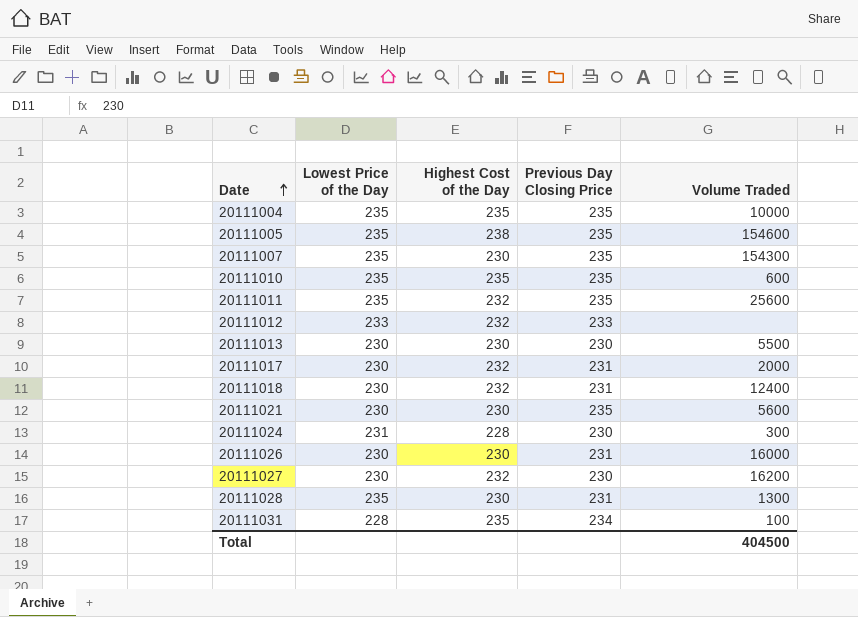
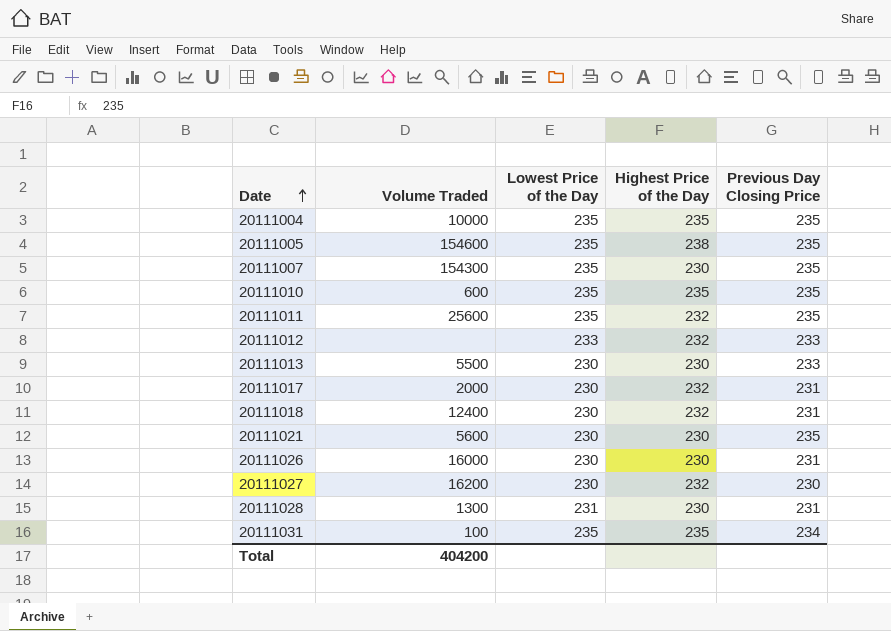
column Volume Traded | position: 5 -> 2
column name: Highest Cost of the Day -> Highest Price of the Day
row 20111024: 231 | 228 | 230 | 300 -> none
20111013 | Previous Day Closing Price: 230 -> 233
20111028 | Lowest Price of the Day: 235 -> 231
20111031 | Lowest Price of the Day: 228 -> 235
Total | Volume Traded: 404500 -> 404200

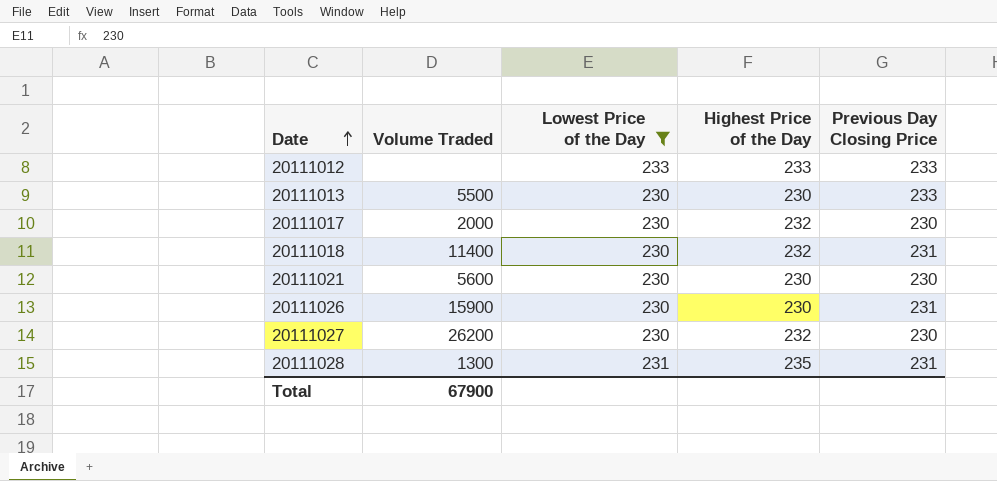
filter: none -> Lowest Price of the Day != 235
20111012 | Highest Price of the Day: 232 -> 233
20111017 | Previous Day Closing Price: 231 -> 230
20111018 | Volume Traded: 12400 -> 11400
20111021 | Previous Day Closing Price: 235 -> 230
20111026 | Volume Traded: 16000 -> 15900
20111027 | Volume Traded: 16200 -> 26200
20111028 | Highest Price of the Day: 230 -> 235
Total | Volume Traded: 404200 -> 67900

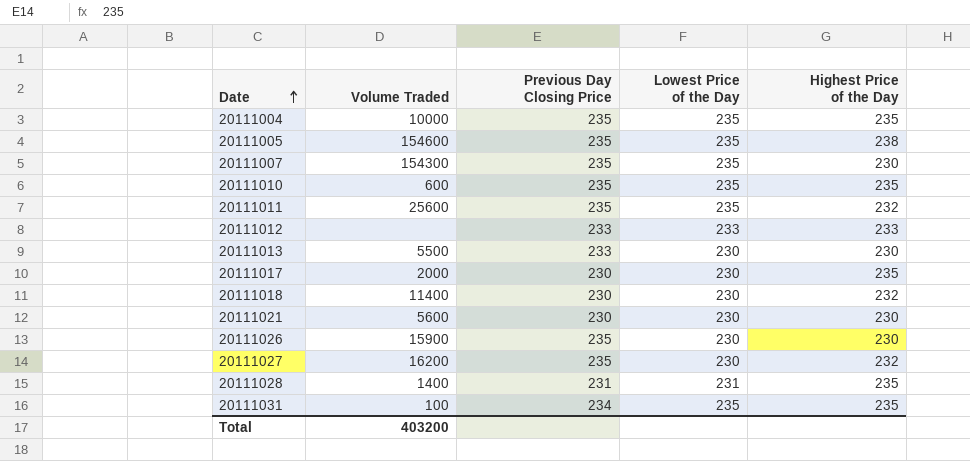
filter: Lowest Price of the Day != 235 -> none
column Previous Day Closing Price | position: 5 -> 3
20111017 | Highest Price of the Day: 232 -> 235
20111018 | Previous Day Closing Price: 231 -> 230
20111026 | Previous Day Closing Price: 231 -> 235
20111027 | Volume Traded: 26200 -> 16200
20111027 | Previous Day Closing Price: 230 -> 235
20111028 | Volume Traded: 1300 -> 1400
Total | Volume Traded: 67900 -> 403200

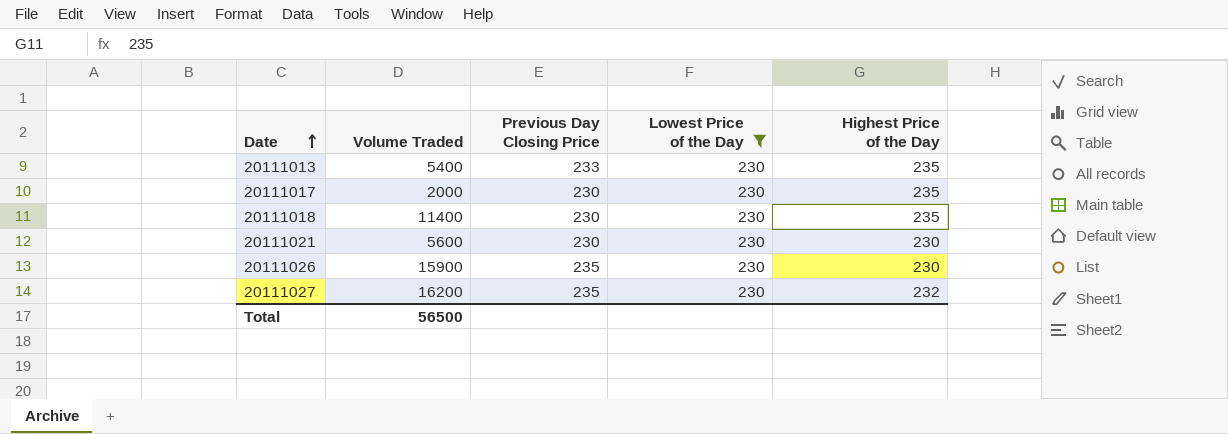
filter: none -> Lowest Price of the Day = 230
20111013 | Volume Traded: 5500 -> 5400
20111013 | Highest Price of the Day: 230 -> 235
20111018 | Highest Price of the Day: 232 -> 235
Total | Volume Traded: 403200 -> 56500

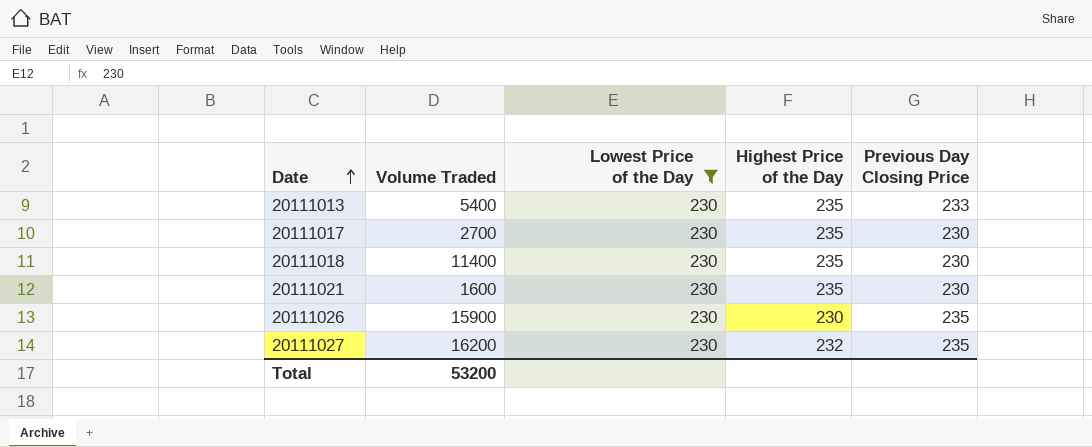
column Previous Day Closing Price | position: 3 -> 5
20111017 | Volume Traded: 2000 -> 2700
20111021 | Volume Traded: 5600 -> 1600
20111021 | Highest Price of the Day: 230 -> 235
Total | Volume Traded: 56500 -> 53200

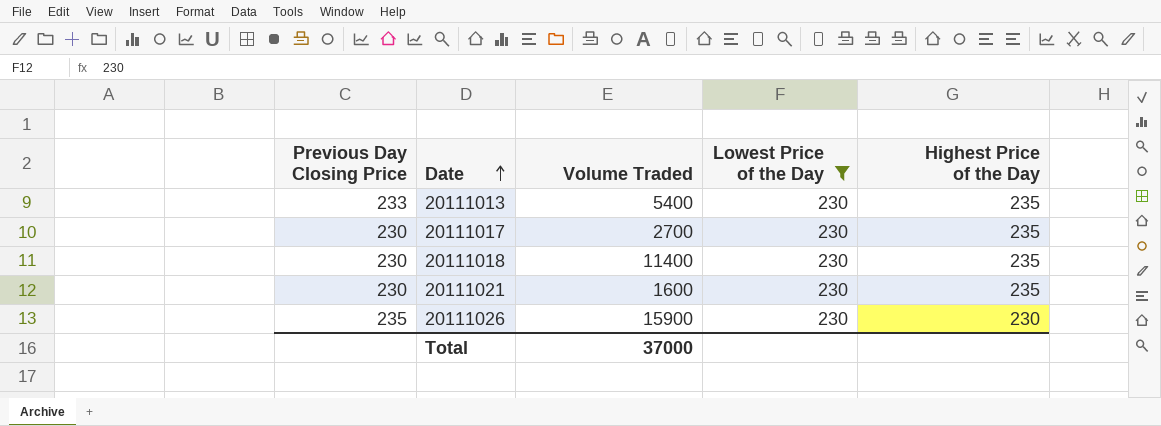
column Previous Day Closing Price | position: 5 -> 1
row 20111027: 16200 | 230 | 232 | 235 -> none
Total | Volume Traded: 53200 -> 37000

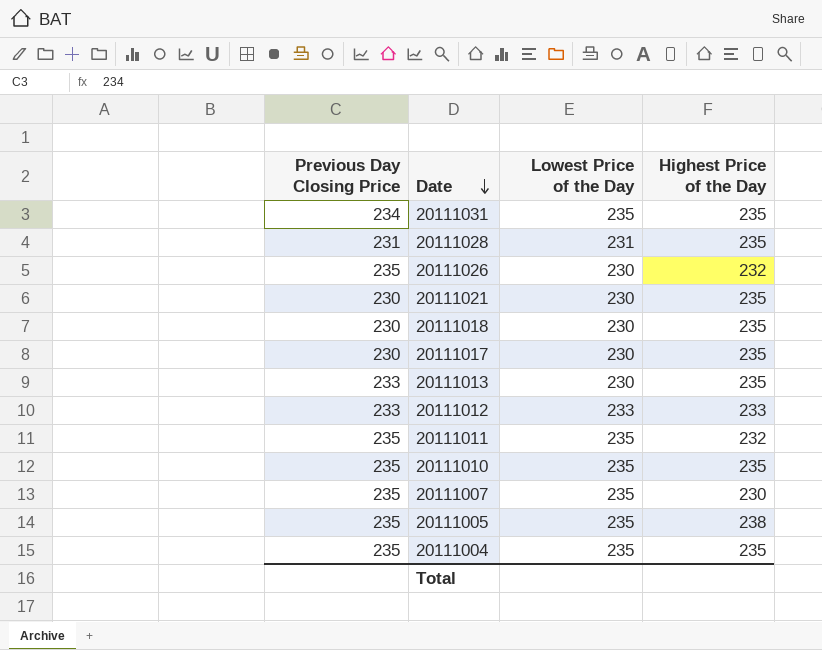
filter: Lowest Price of the Day = 230 -> none
row order: Date ascending -> Date descending
column Volume Traded | position: 3 -> none
20111026 | Highest Price of the Day: 230 -> 232

